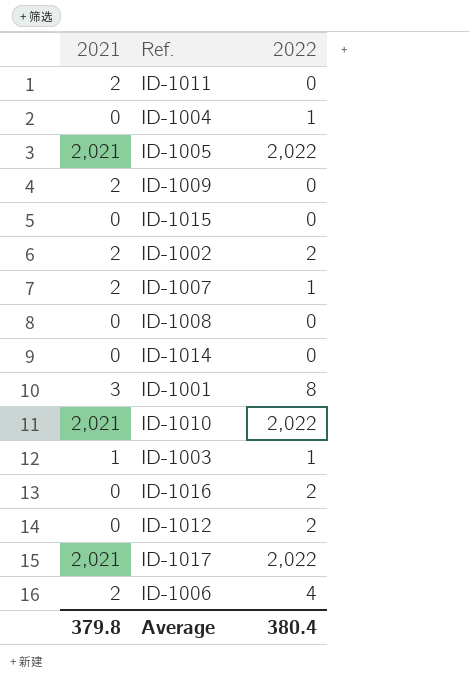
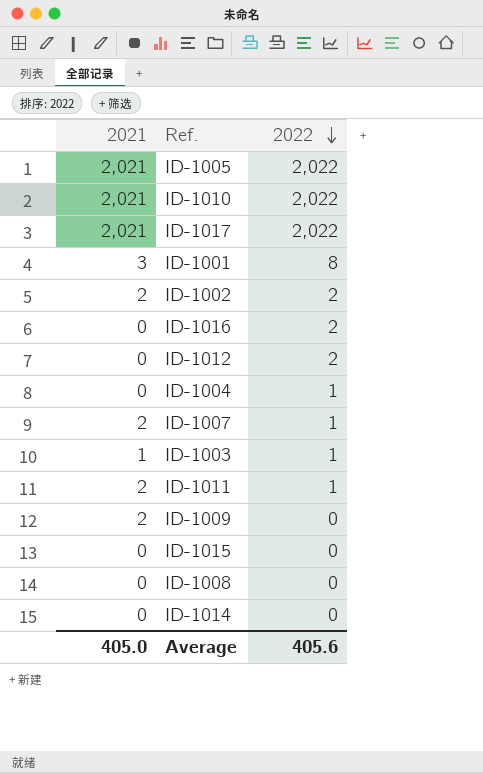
row order: none -> 2022 descending
row ID-1006: 2 | 4 -> none
ID-1011 | 2022: 0 -> 1
Average | 2021: 379.8 -> 405.0
Average | 2022: 380.4 -> 405.6

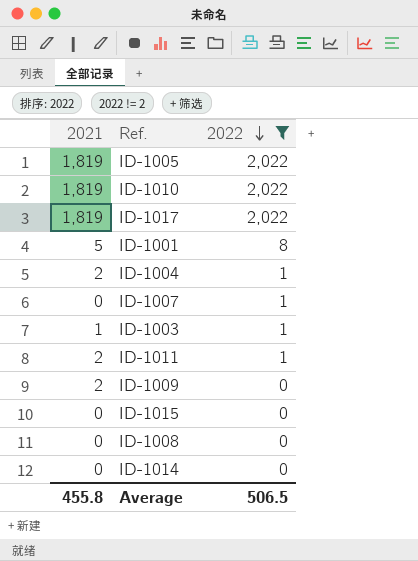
filter: none -> 2022 != 2
ID-1005 | 2021: 2,021 -> 1,819
ID-1010 | 2021: 2,021 -> 1,819
ID-1017 | 2021: 2,021 -> 1,819
ID-1001 | 2021: 3 -> 5
ID-1004 | 2021: 0 -> 2
ID-1007 | 2021: 2 -> 0
Average | 2021: 405.0 -> 455.8
Average | 2022: 405.6 -> 506.5

